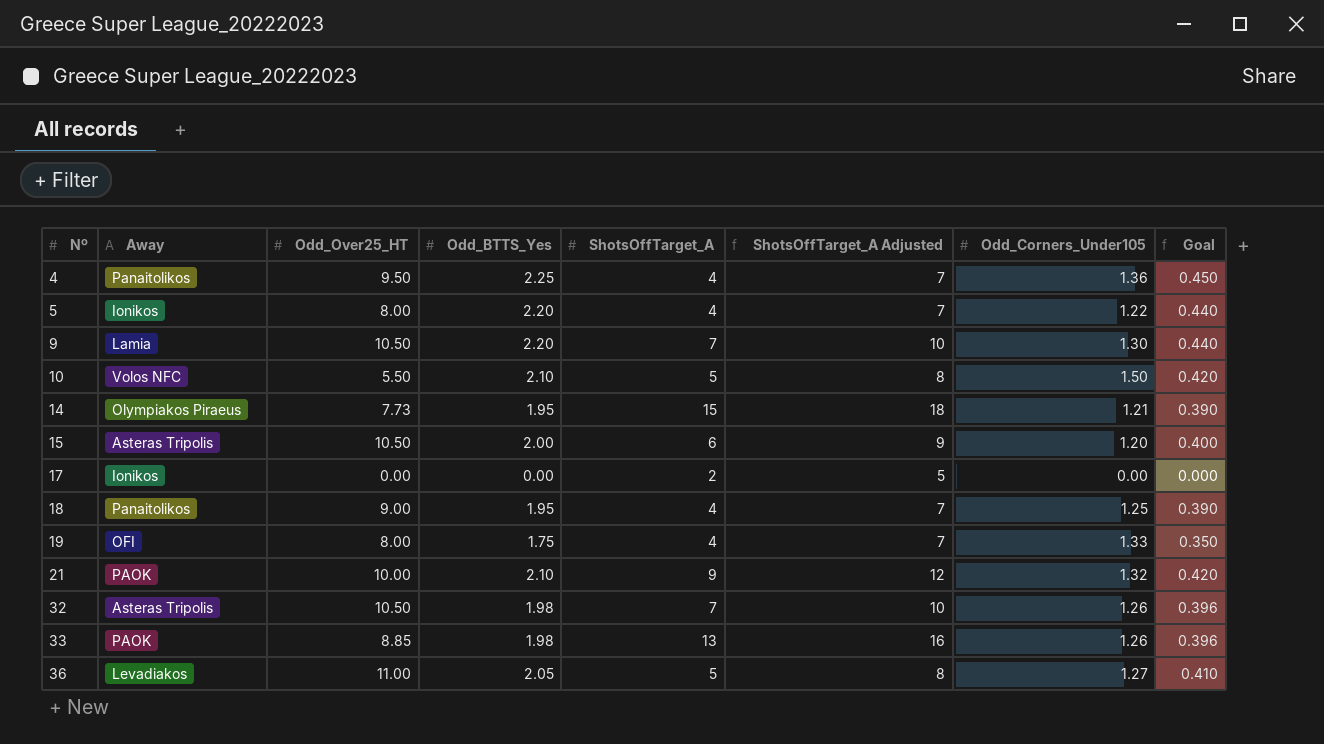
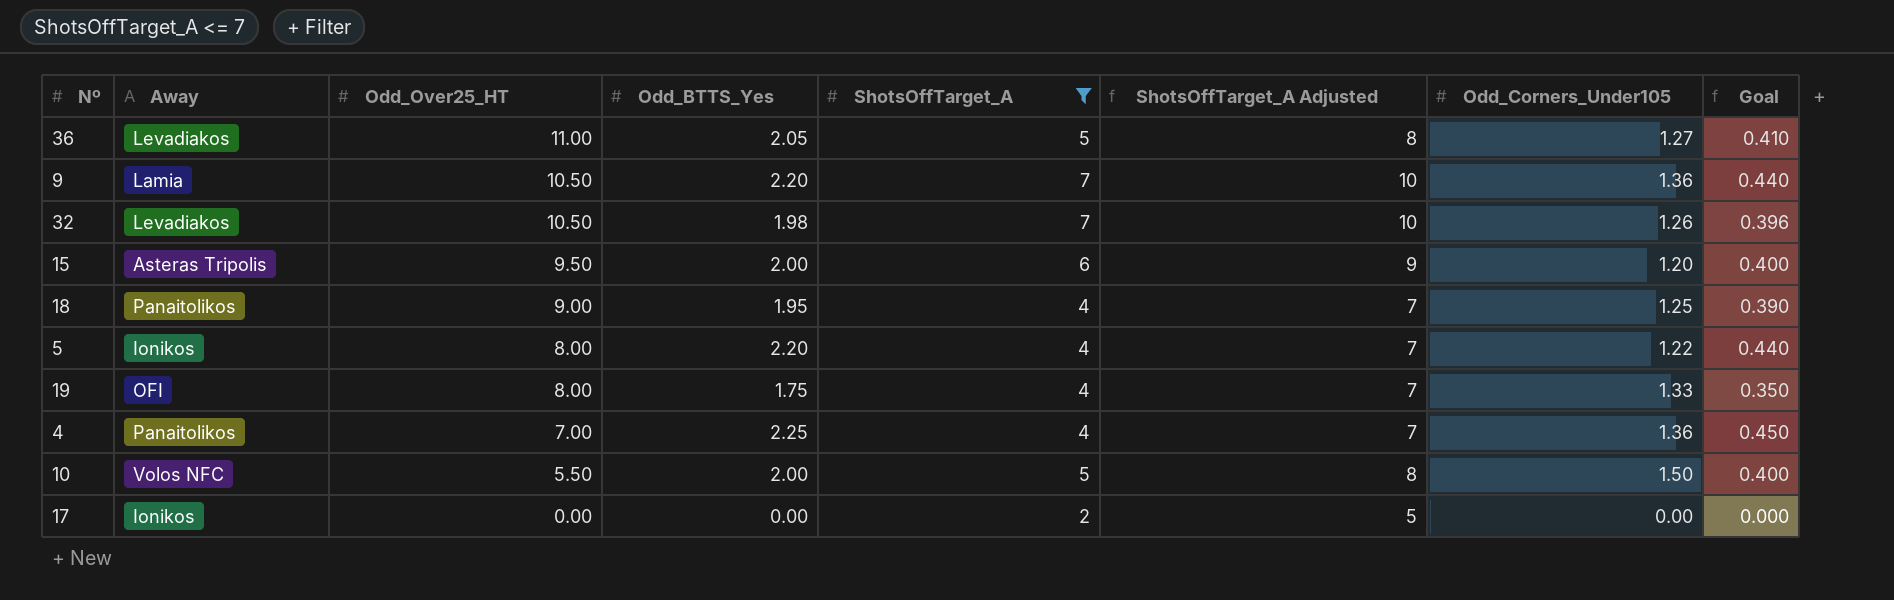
filter: none -> ShotsOffTarget_A <= 7
row order: Nº ascending -> Odd_Over25_HT descending
9 | Odd_Corners_Under105: 1.30 -> 1.36
32 | Away: Asteras Tripolis -> Levadiakos
15 | Odd_Over25_HT: 10.50 -> 9.50
4 | Odd_Over25_HT: 9.50 -> 7.00
10 | Odd_BTTS_Yes: 2.10 -> 2.00
10 | Goal: 0.420 -> 0.400

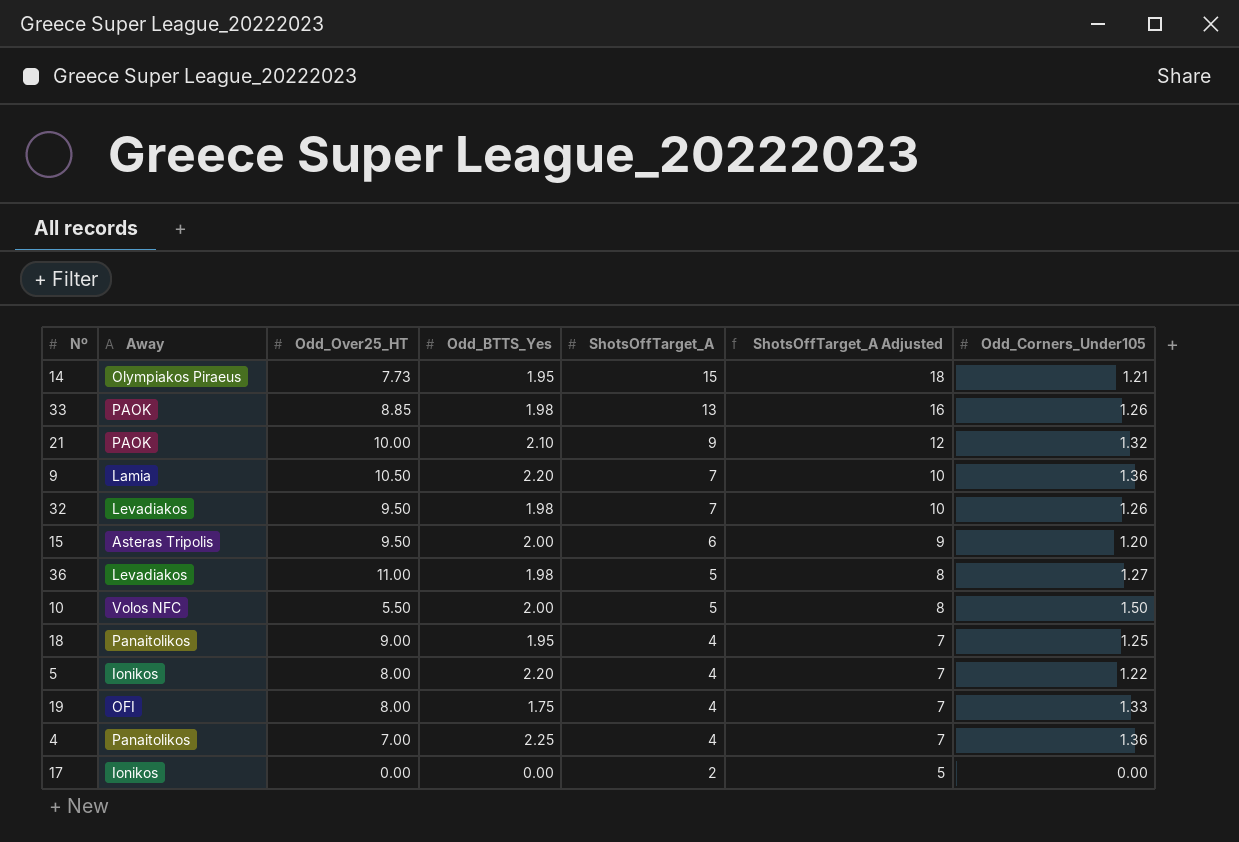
filter: ShotsOffTarget_A <= 7 -> none
row order: Odd_Over25_HT descending -> ShotsOffTarget_A descending
column Goal | formula: [Odd_BTTS_Yes] * 0.2 -> none
32 | Odd_Over25_HT: 10.50 -> 9.50
36 | Odd_BTTS_Yes: 2.05 -> 1.98

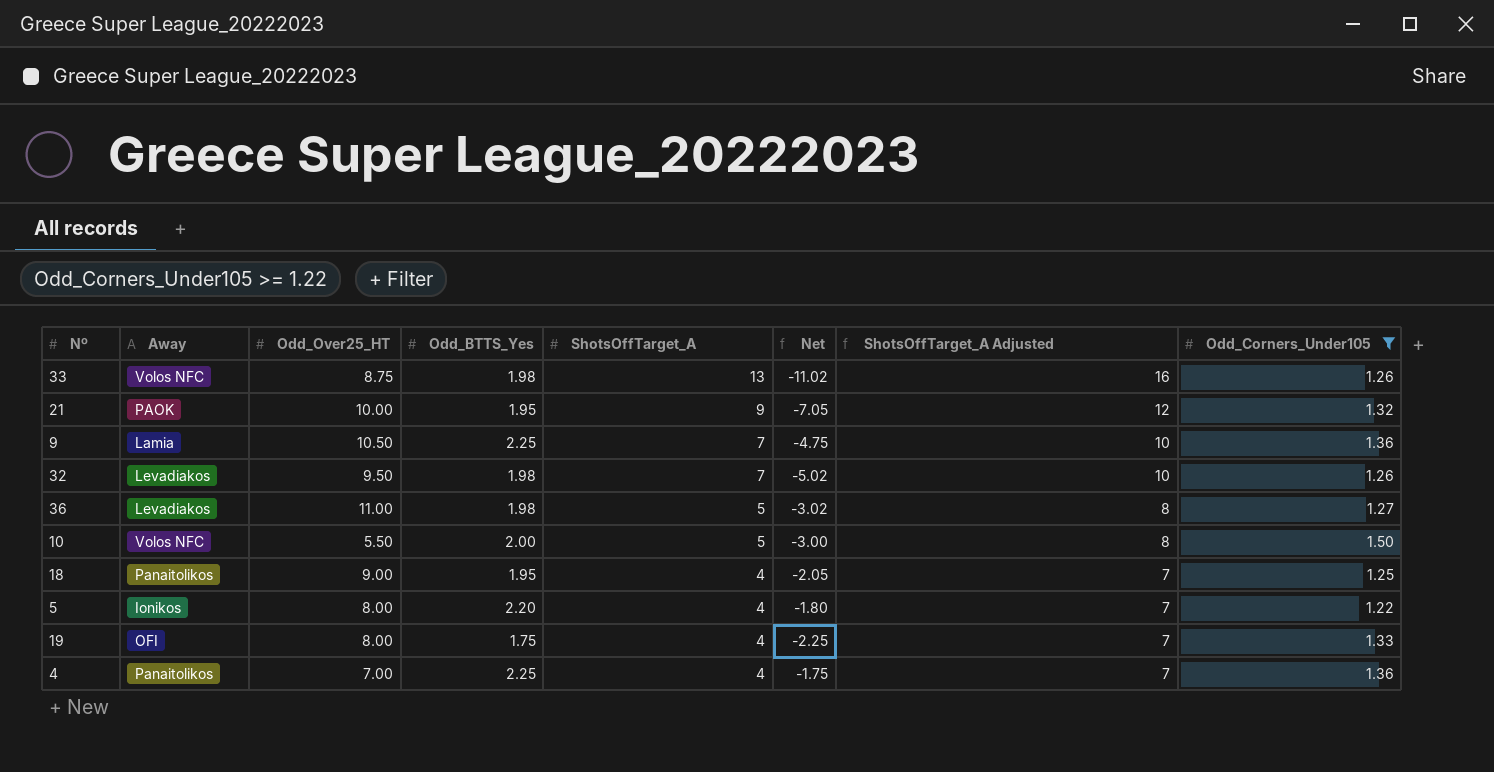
filter: none -> Odd_Corners_Under105 >= 1.22
column Net | formula: none -> [Odd_BTTS_Yes] - [ShotsOffTarget_A]
33 | Away: PAOK -> Volos NFC
33 | Odd_Over25_HT: 8.85 -> 8.75
21 | Odd_BTTS_Yes: 2.10 -> 1.95
9 | Odd_BTTS_Yes: 2.20 -> 2.25

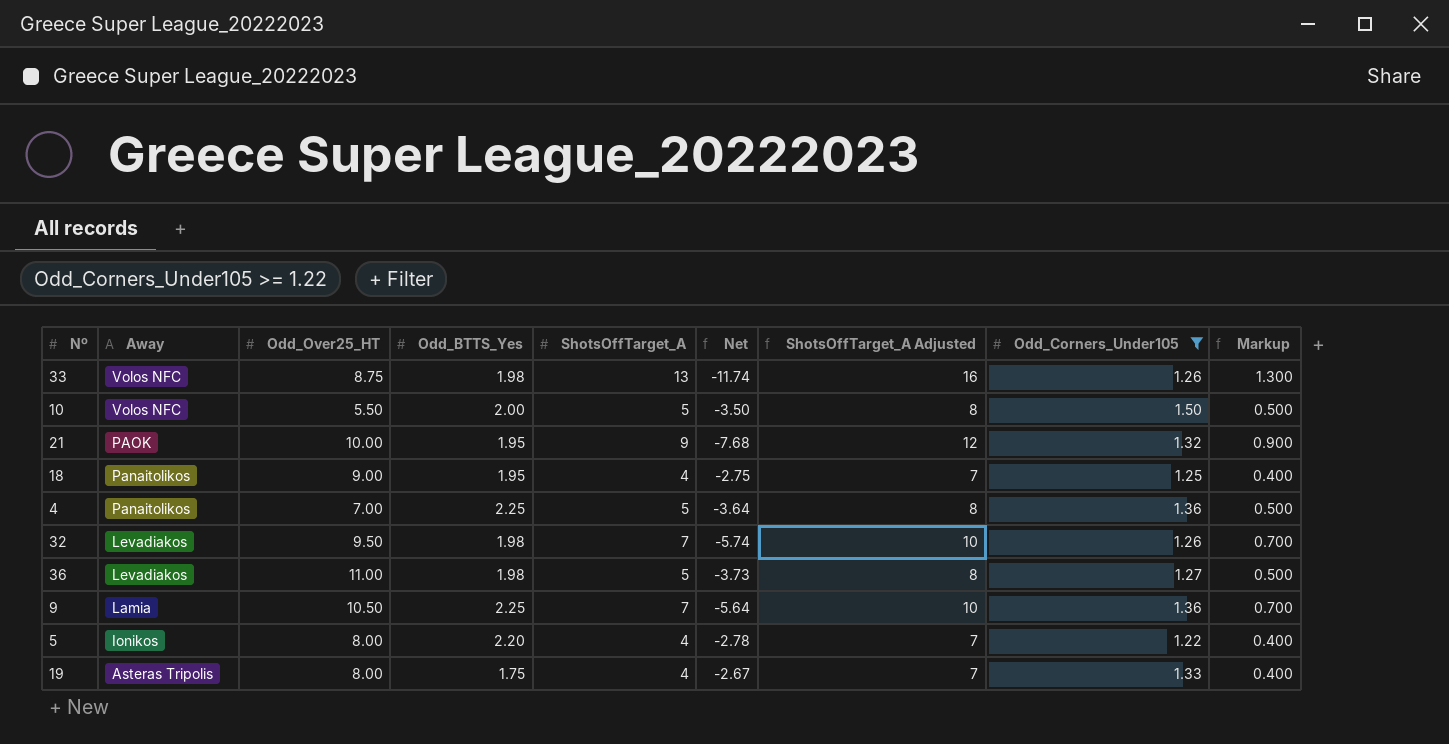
row order: ShotsOffTarget_A descending -> Away descending
column Net | formula: [Odd_BTTS_Yes] - [ShotsOffTarget_A] -> [Odd_Corners_Under105] - [ShotsOffTarget_A]
column Markup | formula: none -> [ShotsOffTarget_A] * 0.1
4 | ShotsOffTarget_A: 4 -> 5
4 | ShotsOffTarget_A Adjusted: 7 -> 8
19 | Away: OFI -> Asteras Tripolis

